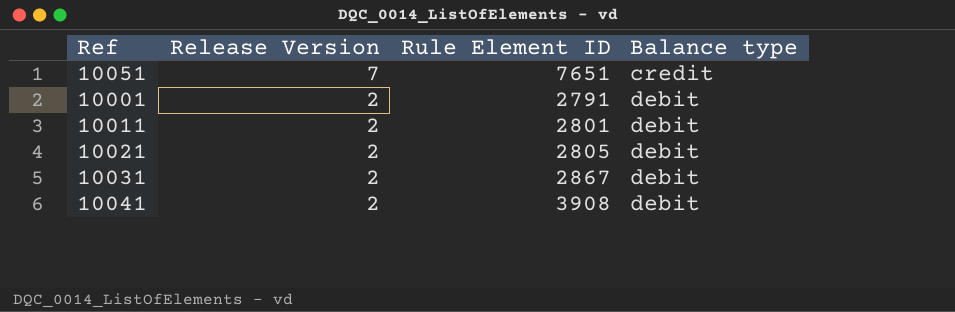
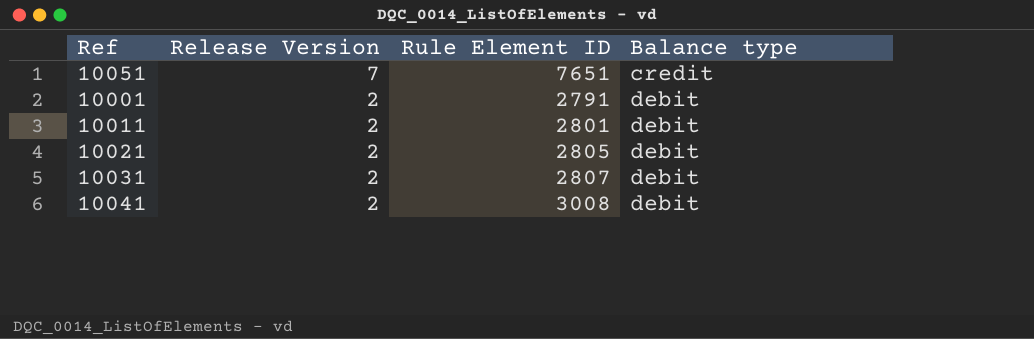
10031 | Rule Element ID: 2867 -> 2807
10041 | Rule Element ID: 3908 -> 3008

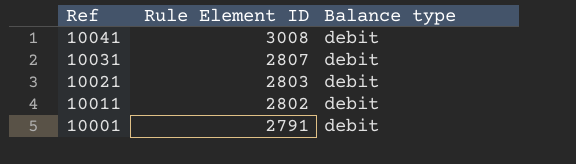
row order: Release Version descending -> Ref descending
column Release Version | position: 2 -> none
row 10051: 7 | 7651 | credit -> none
10021 | Rule Element ID: 2805 -> 2803
10011 | Rule Element ID: 2801 -> 2802

